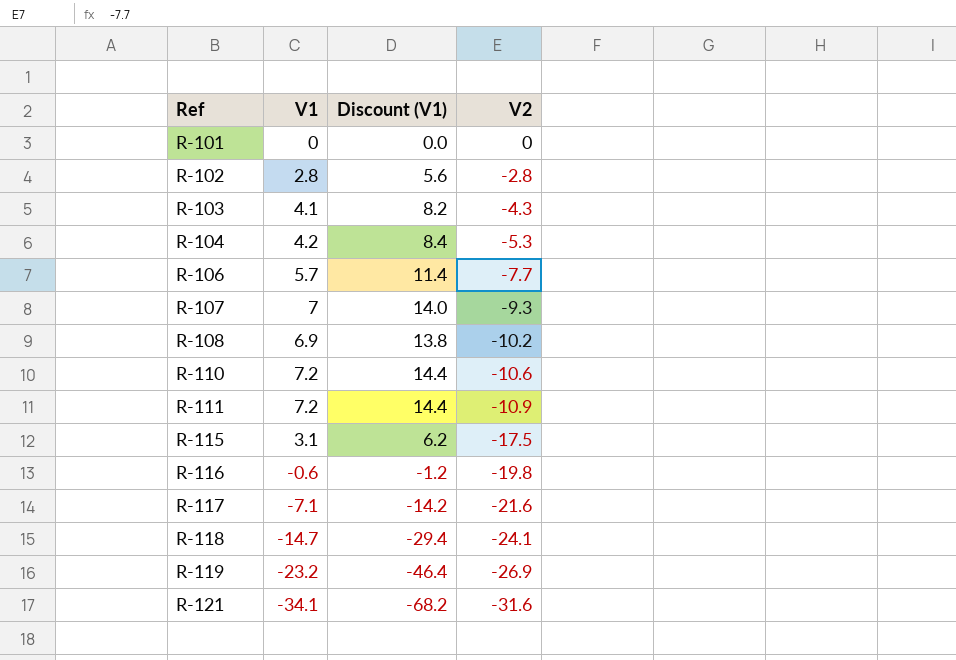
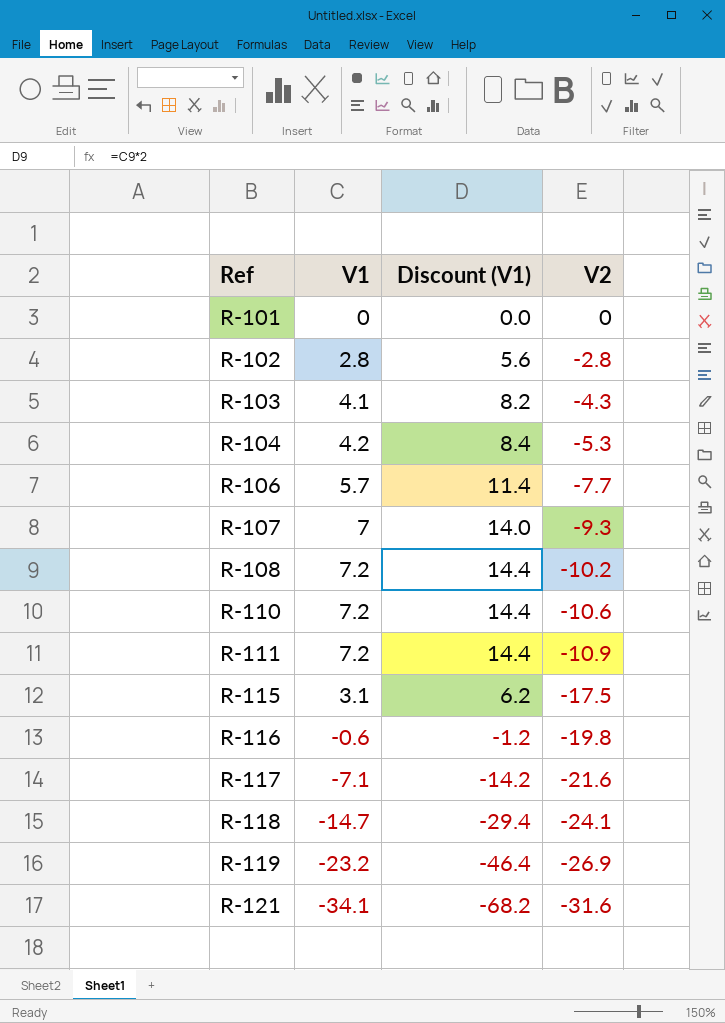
R-108 | V1: 6.9 -> 7.2
R-108 | Discount (V1): 13.8 -> 14.4

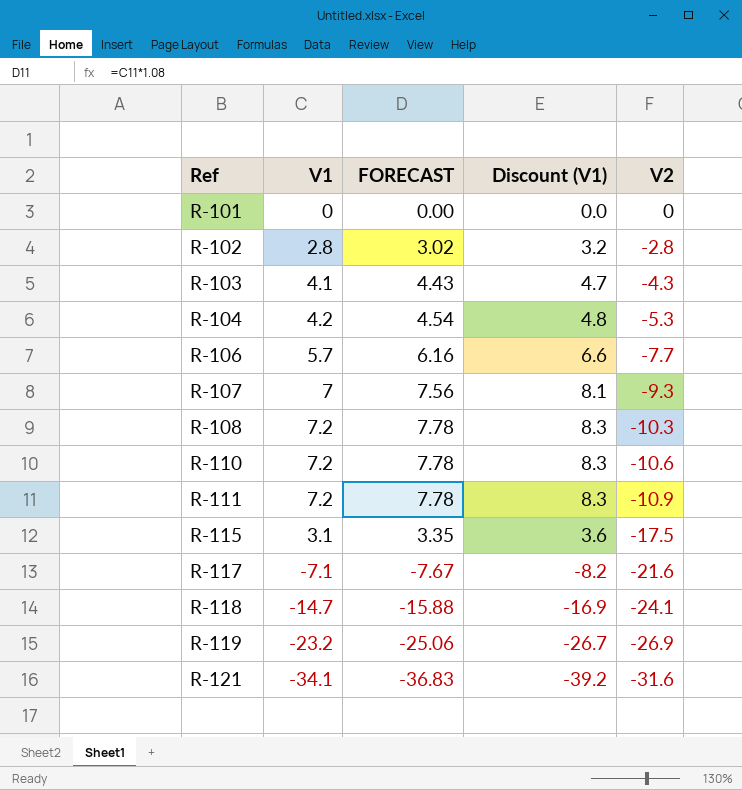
column FORECAST | formula: none -> [V1] * 1.08
column Discount (V1) | formula: [V1] * 2 -> [V1] * 1.15
row R-116: -0.6 | -1.2 | -19.8 -> none
R-108 | V2: -10.2 -> -10.3

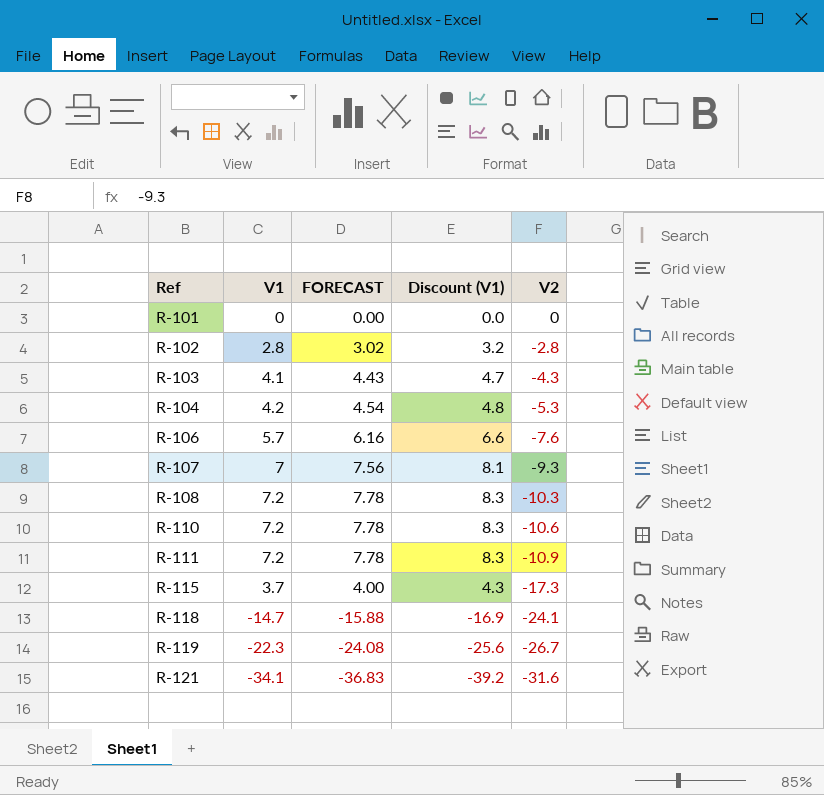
row R-117: -7.1 | -7.67 | -8.2 | -21.6 -> none
R-106 | V2: -7.7 -> -7.6
R-115 | V1: 3.1 -> 3.7
R-115 | FORECAST: 3.35 -> 4.00
R-115 | Discount (V1): 3.6 -> 4.3
R-115 | V2: -17.5 -> -17.3
R-119 | V1: -23.2 -> -22.3
R-119 | FORECAST: -25.06 -> -24.08
R-119 | Discount (V1): -26.7 -> -25.6
R-119 | V2: -26.9 -> -26.7

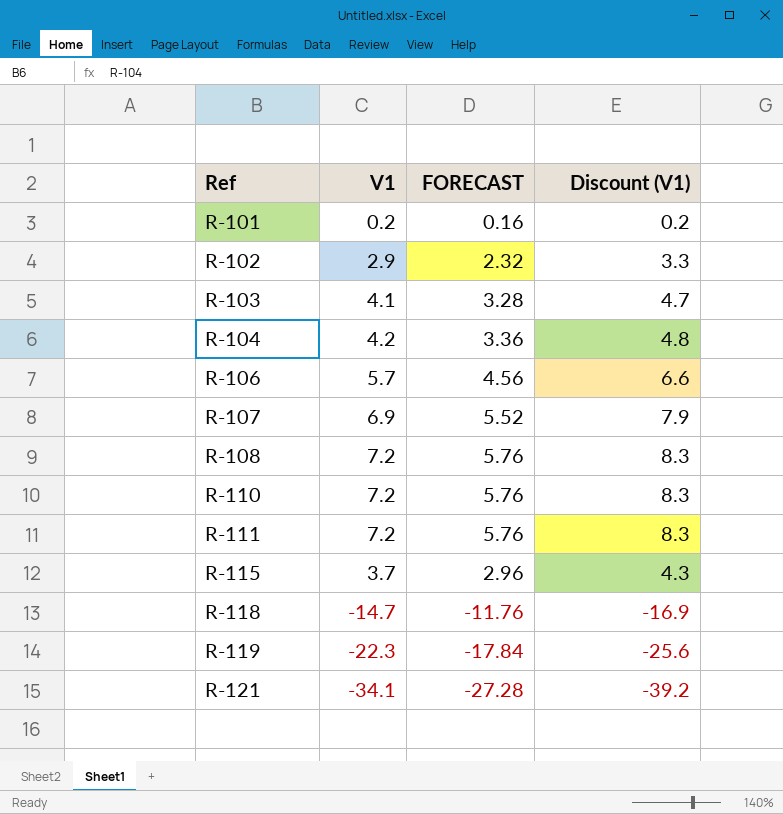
column V2 | position: 5 -> none
column FORECAST | formula: [V1] * 1.08 -> [V1] * 0.8
R-101 | V1: 0 -> 0.2
R-101 | Discount (V1): 0.0 -> 0.2
R-102 | V1: 2.8 -> 2.9
R-102 | Discount (V1): 3.2 -> 3.3
R-107 | V1: 7 -> 6.9
R-107 | Discount (V1): 8.1 -> 7.9

